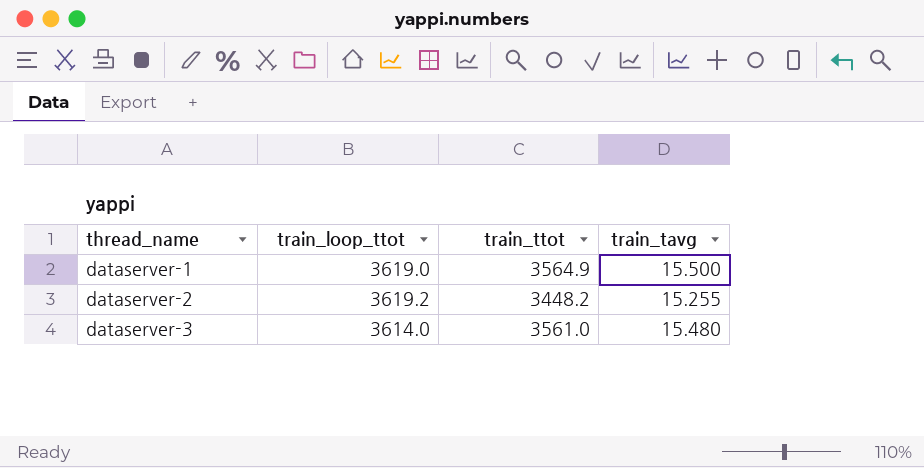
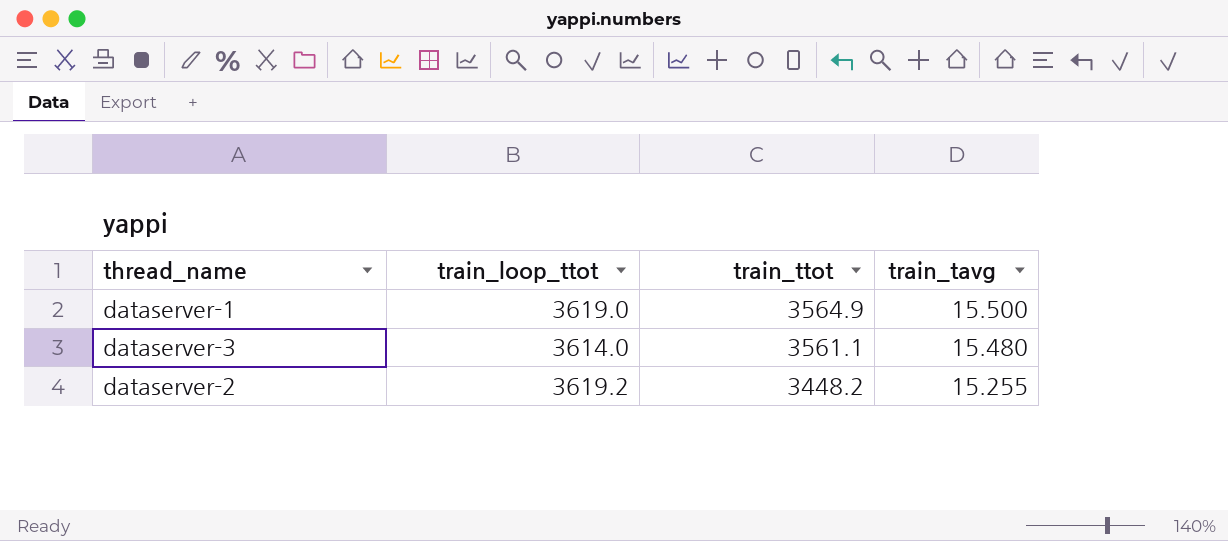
row order: thread_name ascending -> train_ttot descending
dataserver-3 | train_ttot: 3561.0 -> 3561.1

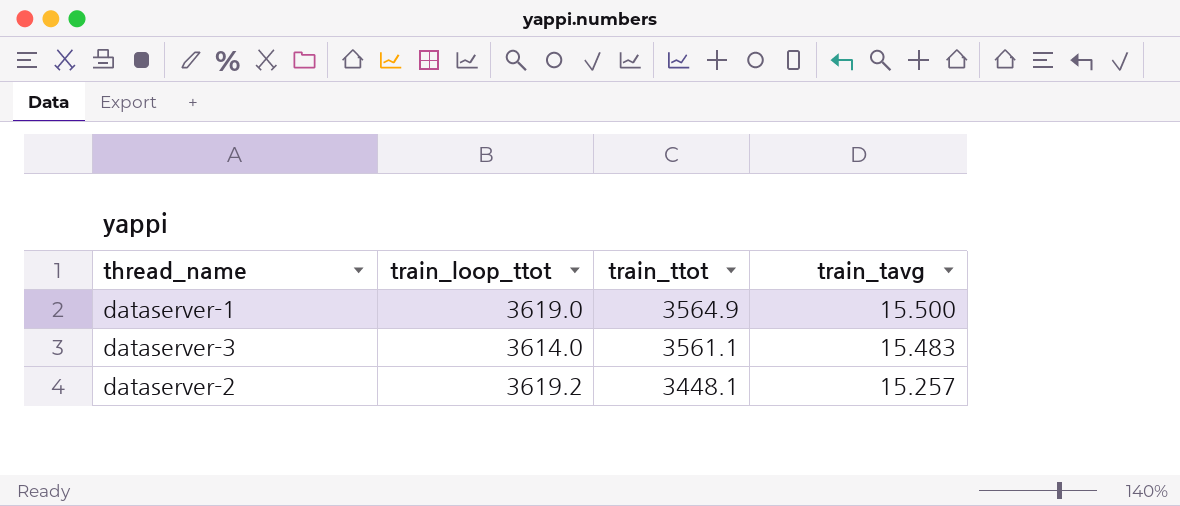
dataserver-3 | train_tavg: 15.480 -> 15.483
dataserver-2 | train_ttot: 3448.2 -> 3448.1
dataserver-2 | train_tavg: 15.255 -> 15.257

